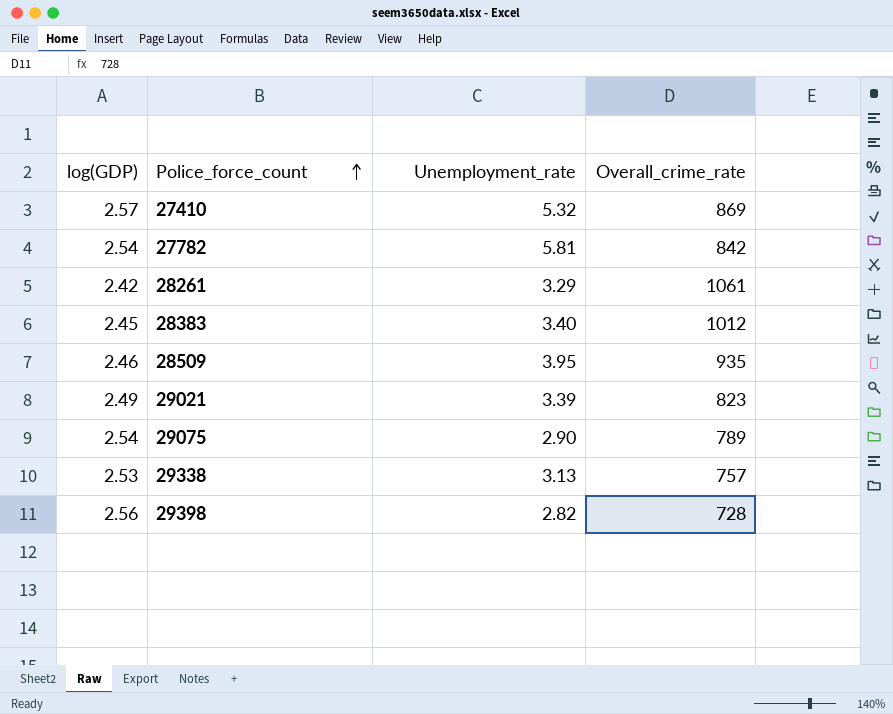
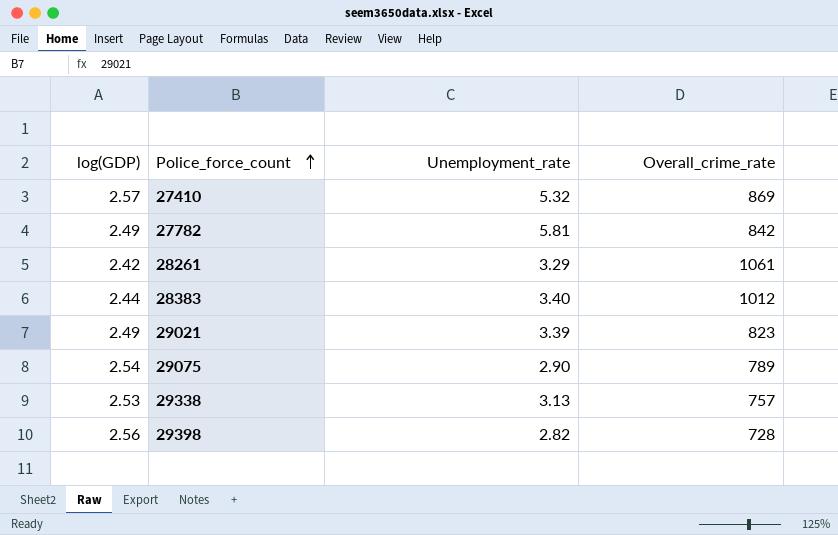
row 28509: 2.46 | 3.95 | 935 -> none
27782 | log(GDP): 2.54 -> 2.49
28383 | log(GDP): 2.45 -> 2.44

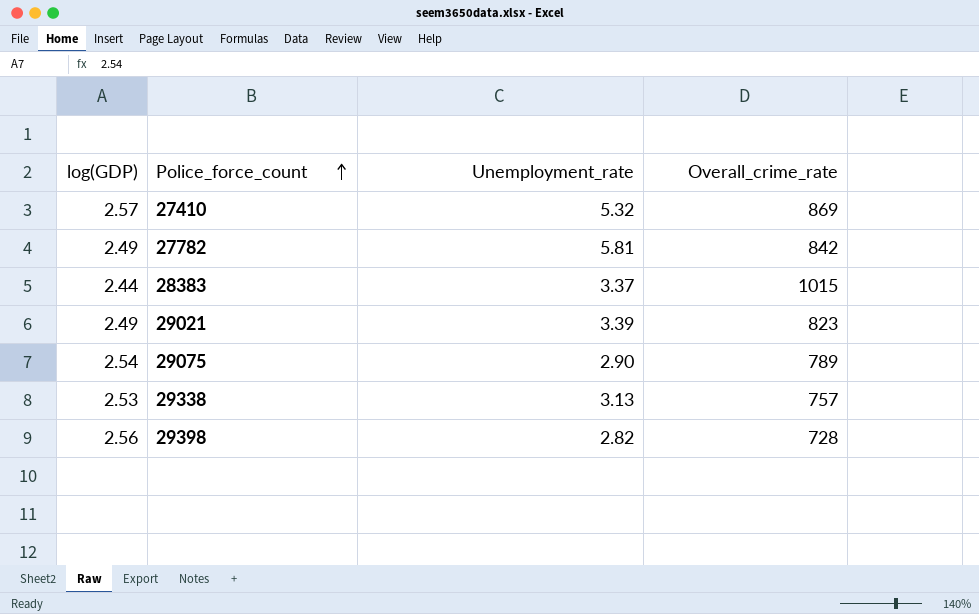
row 28261: 2.42 | 3.29 | 1061 -> none
28383 | Unemployment_rate: 3.40 -> 3.37
28383 | Overall_crime_rate: 1012 -> 1015

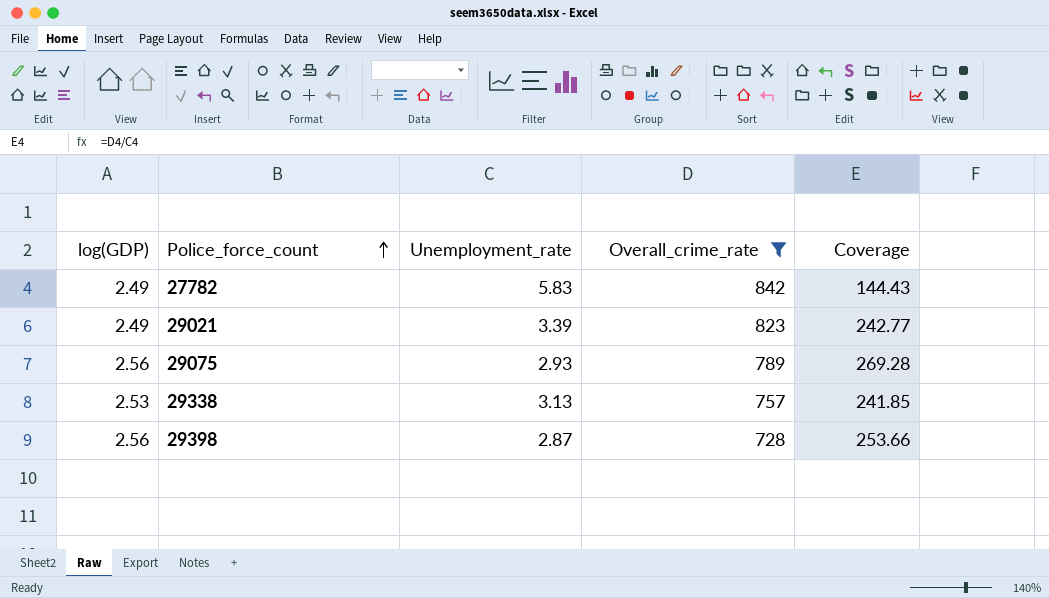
filter: none -> Overall_crime_rate <= 842
column Coverage | formula: none -> [Overall_crime_rate] / [Unemployment_rate]
27782 | Unemployment_rate: 5.81 -> 5.83
29075 | log(GDP): 2.54 -> 2.56
29075 | Unemployment_rate: 2.90 -> 2.93
29398 | Unemployment_rate: 2.82 -> 2.87

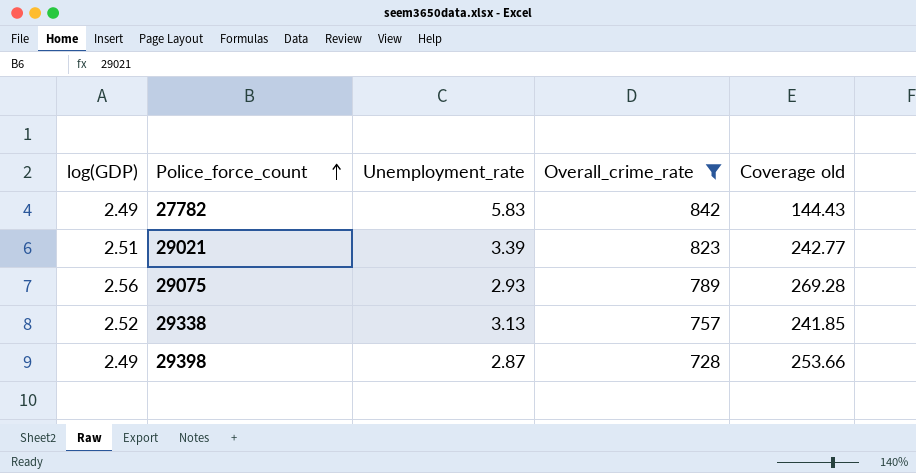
column name: Coverage -> Coverage old
29021 | log(GDP): 2.49 -> 2.51
29338 | log(GDP): 2.53 -> 2.52
29398 | log(GDP): 2.56 -> 2.49

